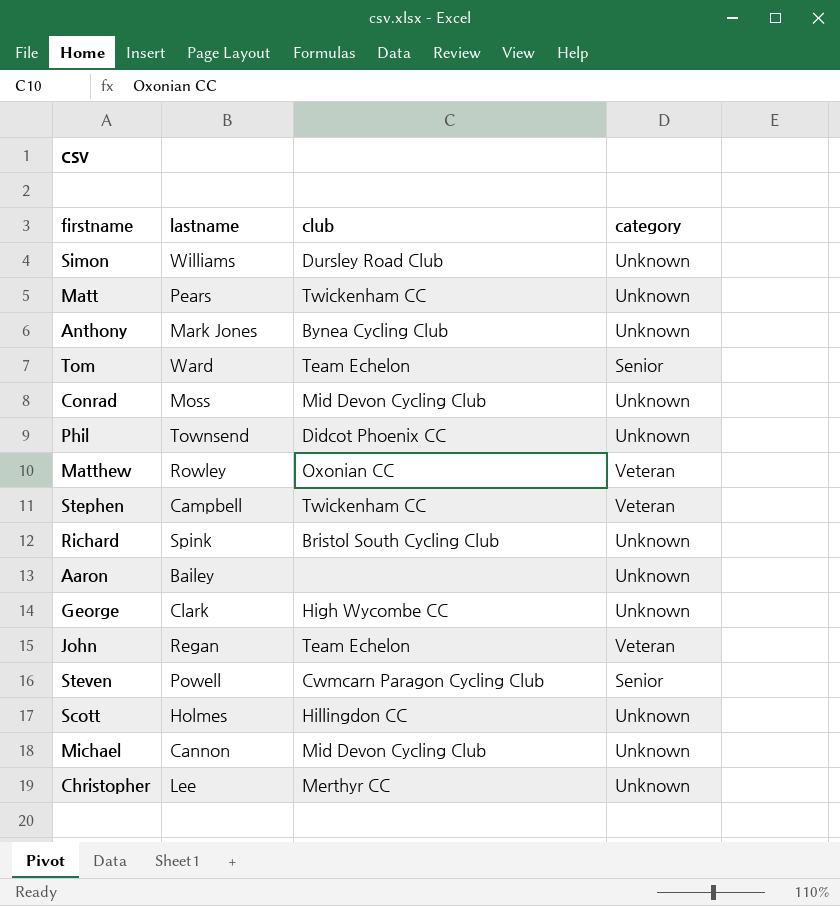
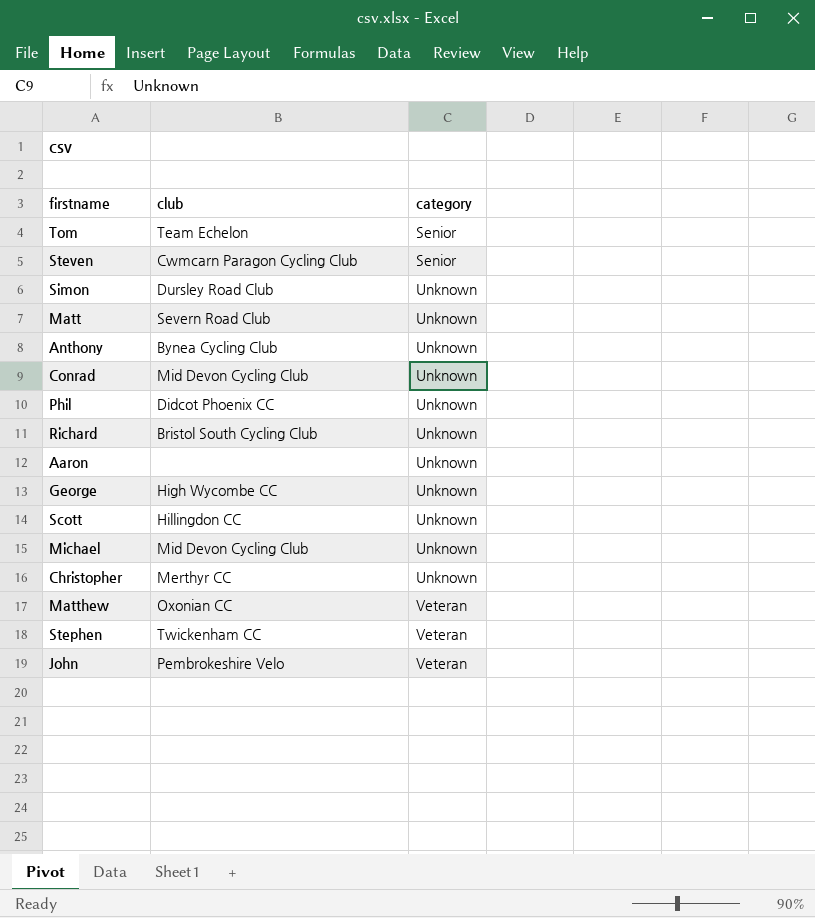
row order: none -> category ascending
column lastname | position: 2 -> none
Matt | club: Twickenham CC -> Severn Road Club
John | club: Team Echelon -> Pembrokeshire Velo

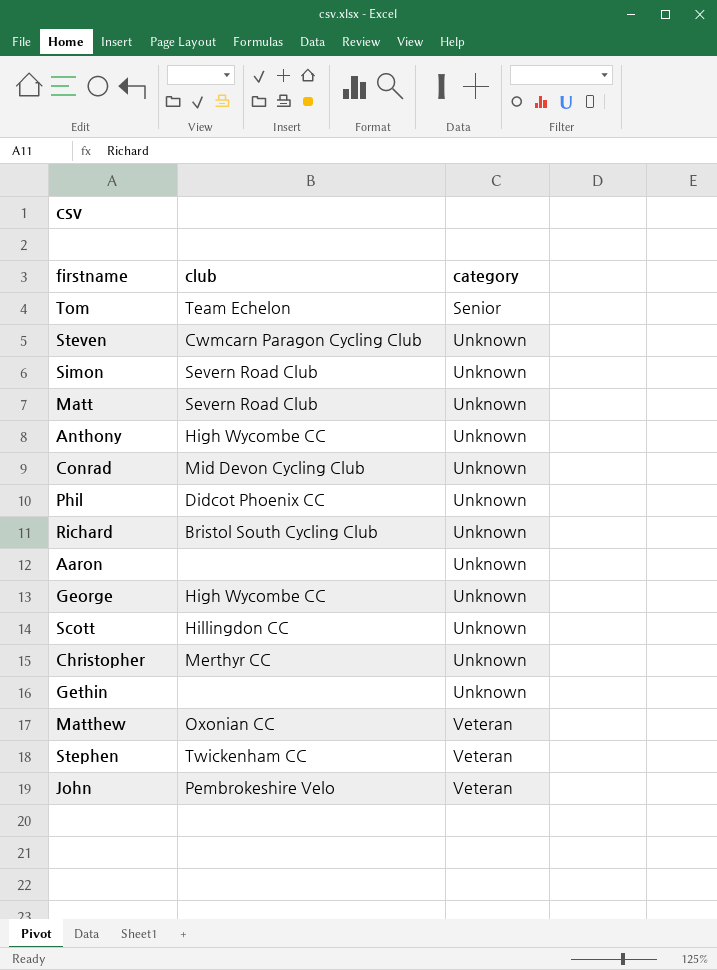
row Michael: Mid Devon Cycling Club | Unknown -> none
Steven | category: Senior -> Unknown
Simon | club: Dursley Road Club -> Severn Road Club
Anthony | club: Bynea Cycling Club -> High Wycombe CC
row Gethin: none -> none | Unknown

